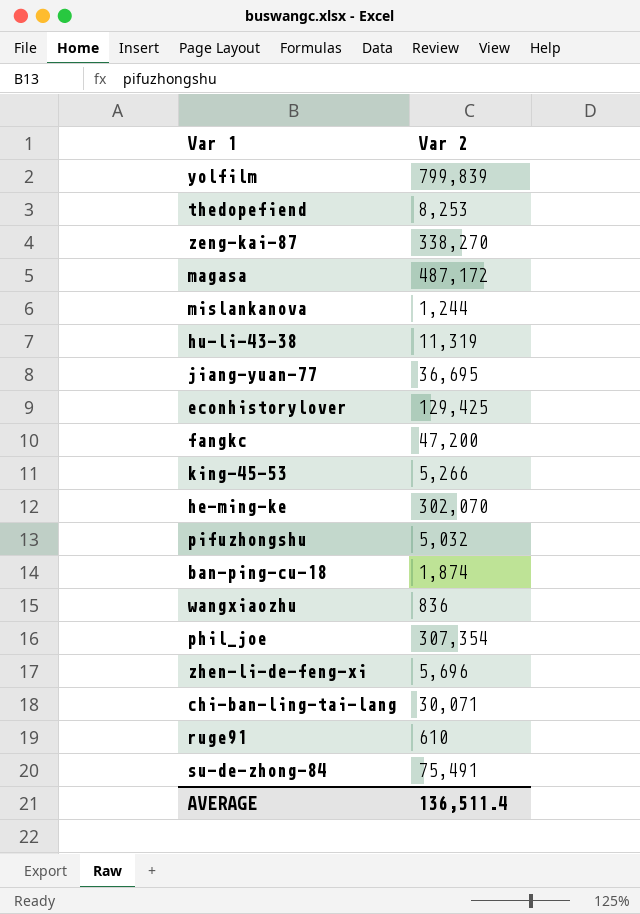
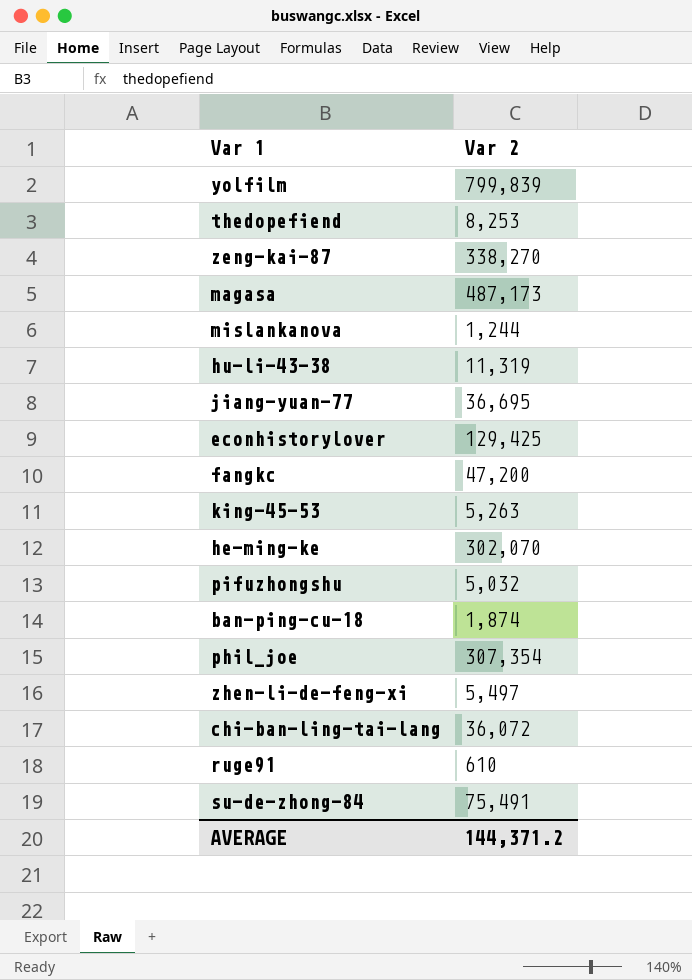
row wangxiaozhu: 836 -> none
magasa | Var 2: 487,172 -> 487,173
king-45-53 | Var 2: 5,266 -> 5,263
zhen-li-de-feng-xi | Var 2: 5,696 -> 5,497
chi-ban-ling-tai-lang | Var 2: 30,071 -> 36,072
AVERAGE | Var 2: 136,511.4 -> 144,371.2

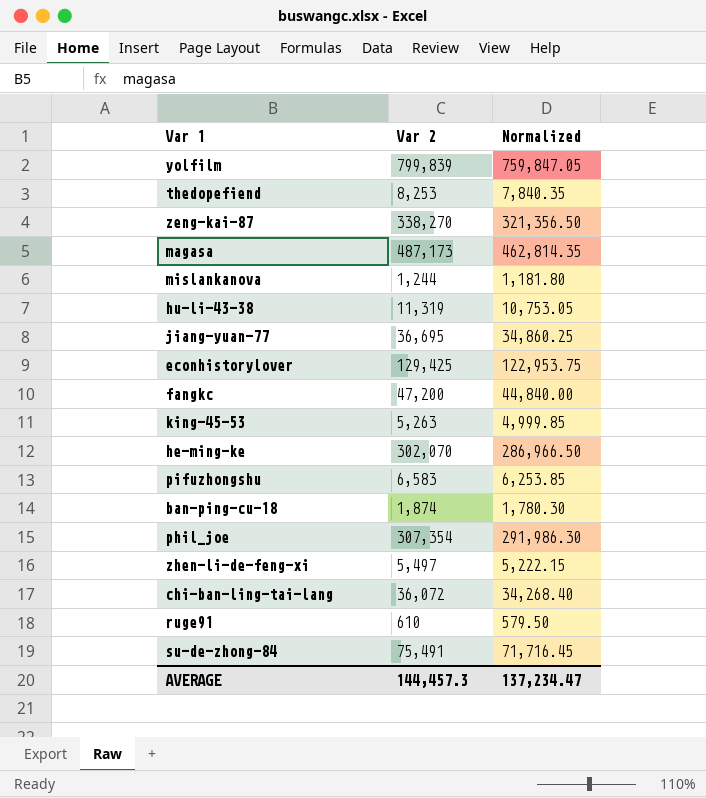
column Normalized | formula: none -> [Var 2] * 0.95
pifuzhongshu | Var 2: 5,032 -> 6,583
AVERAGE | Var 2: 144,371.2 -> 144,457.3

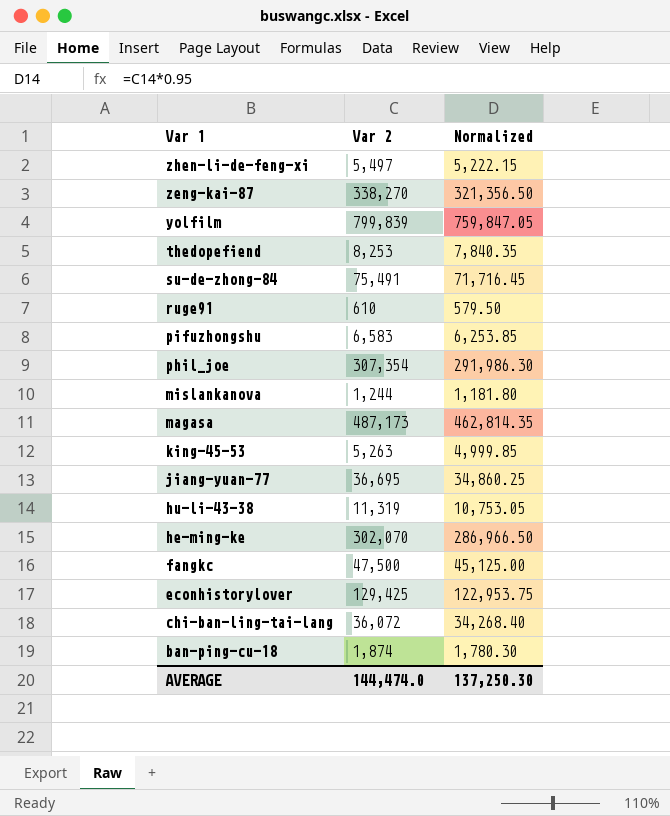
row order: none -> Var 1 descending
fangkc | Var 2: 47,200 -> 47,500
fangkc | Normalized: 44,840.00 -> 45,125.00
AVERAGE | Var 2: 144,457.3 -> 144,474.0
AVERAGE | Normalized: 137,234.47 -> 137,250.30

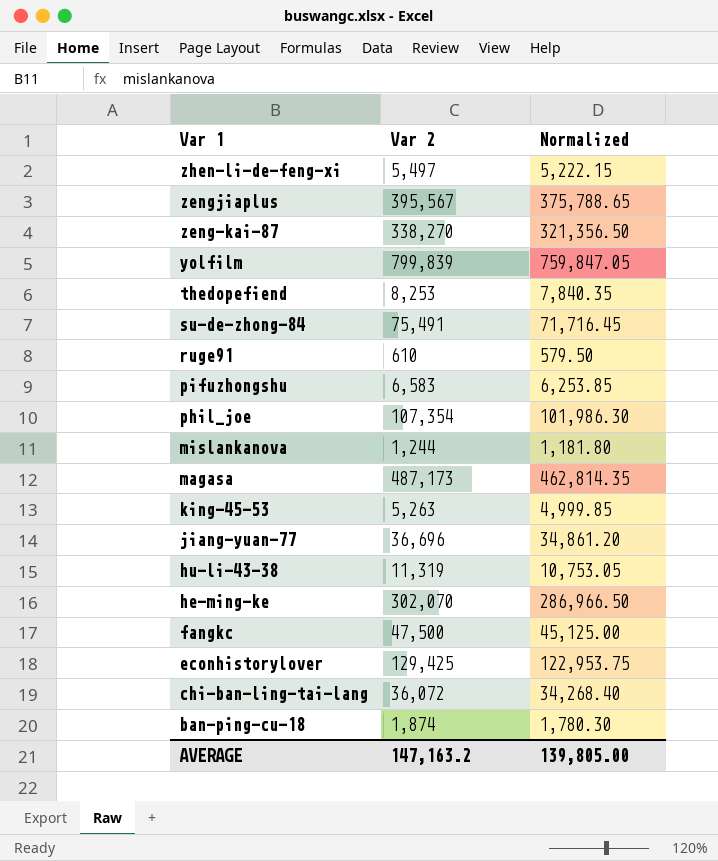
row zengjiaplus: none -> 395,567 | 375,788.65
phil_joe | Var 2: 307,354 -> 107,354
phil_joe | Normalized: 291,986.30 -> 101,986.30
jiang-yuan-77 | Var 2: 36,695 -> 36,696
jiang-yuan-77 | Normalized: 34,860.25 -> 34,861.20
AVERAGE | Var 2: 144,474.0 -> 147,163.2
AVERAGE | Normalized: 137,250.30 -> 139,805.00

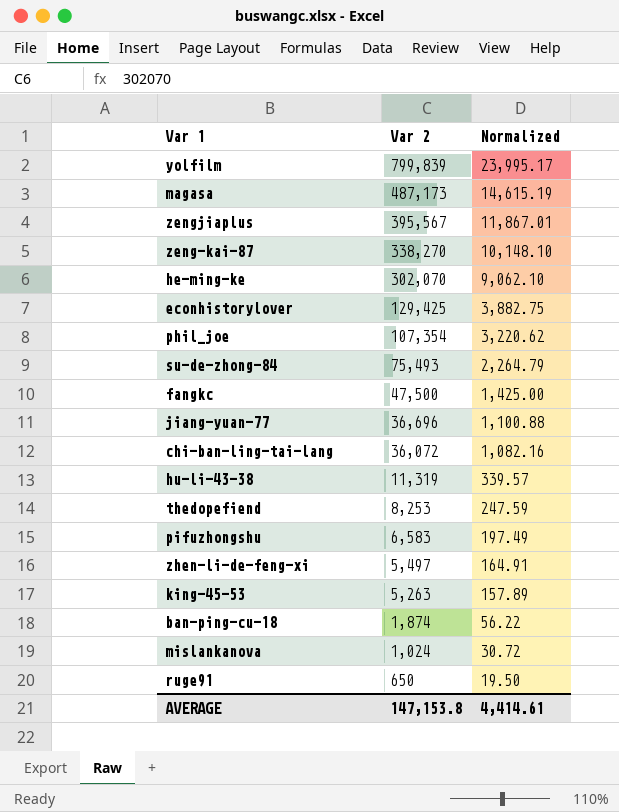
row order: Var 1 descending -> Var 2 descending
column Normalized | formula: [Var 2] * 0.95 -> [Var 2] * 0.03
su-de-zhong-84 | Var 2: 75,491 -> 75,493
mislankanova | Var 2: 1,244 -> 1,024
ruge91 | Var 2: 610 -> 650
AVERAGE | Var 2: 147,163.2 -> 147,153.8
AVERAGE | Normalized: 139,805.00 -> 4,414.61

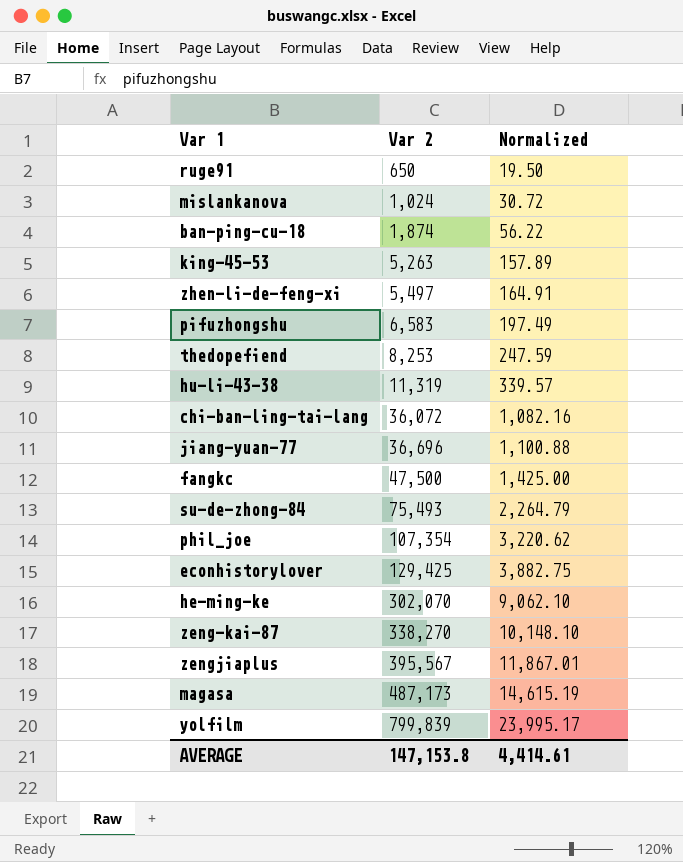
row order: Var 2 descending -> Var 2 ascending

